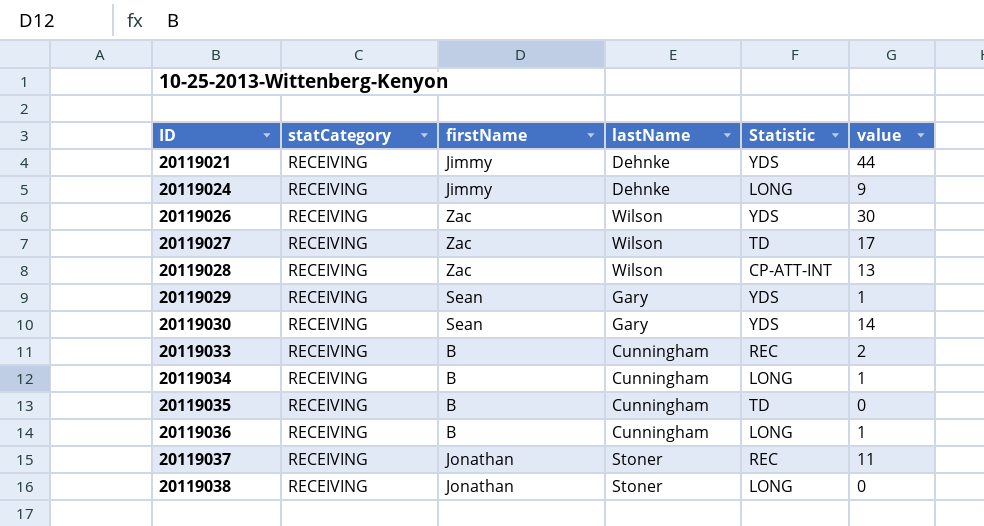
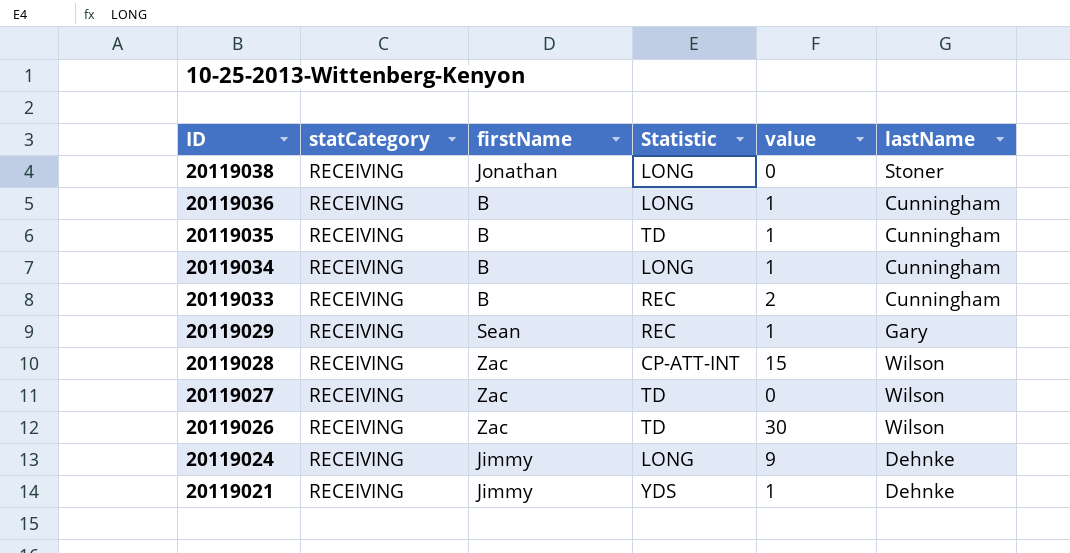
row order: ID ascending -> ID descending
column lastName | position: 4 -> 6
row 20119030: RECEIVING | Sean | Gary | YDS | 14 -> none
row 20119037: RECEIVING | Jonathan | Stoner | REC | 11 -> none
20119035 | value: 0 -> 1
20119029 | Statistic: YDS -> REC
20119028 | value: 13 -> 15
20119027 | value: 17 -> 0
20119026 | Statistic: YDS -> TD
20119021 | value: 44 -> 1

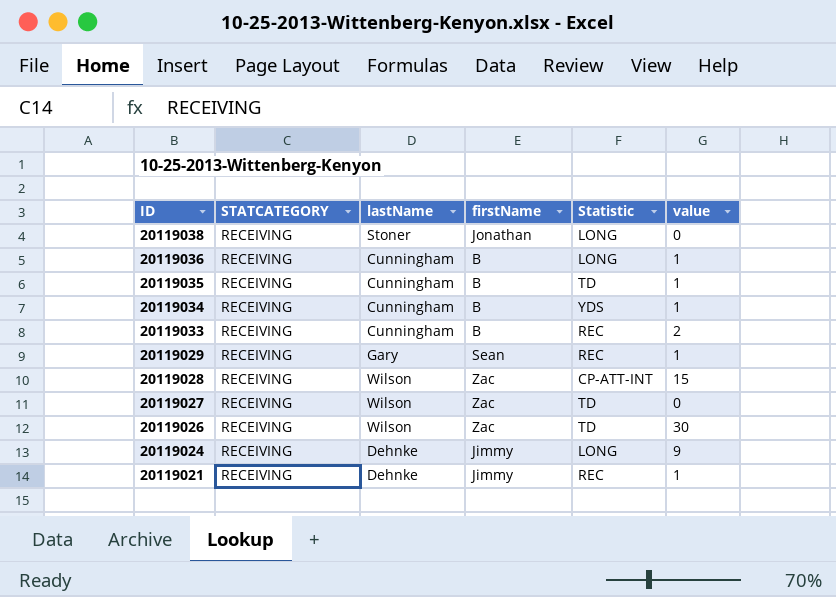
column name: statCategory -> STATCATEGORY
column lastName | position: 6 -> 3
20119034 | Statistic: LONG -> YDS
20119021 | Statistic: YDS -> REC

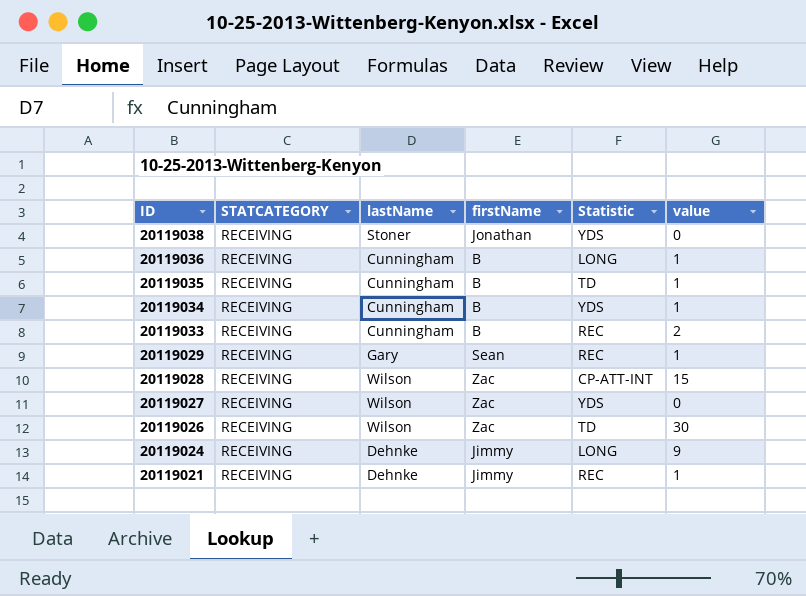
20119038 | Statistic: LONG -> YDS
20119027 | Statistic: TD -> YDS

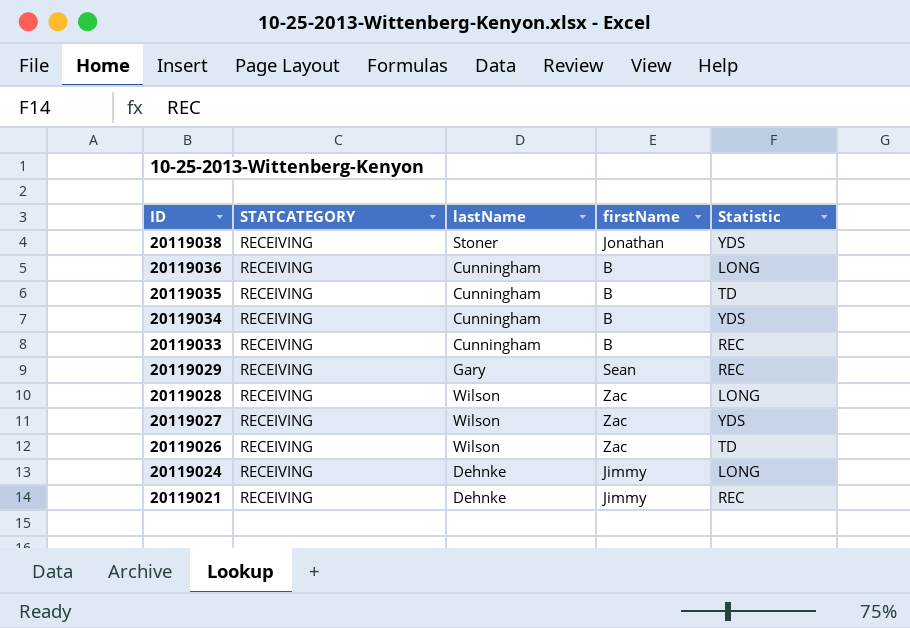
column value | position: 6 -> none
20119028 | Statistic: CP-ATT-INT -> LONG

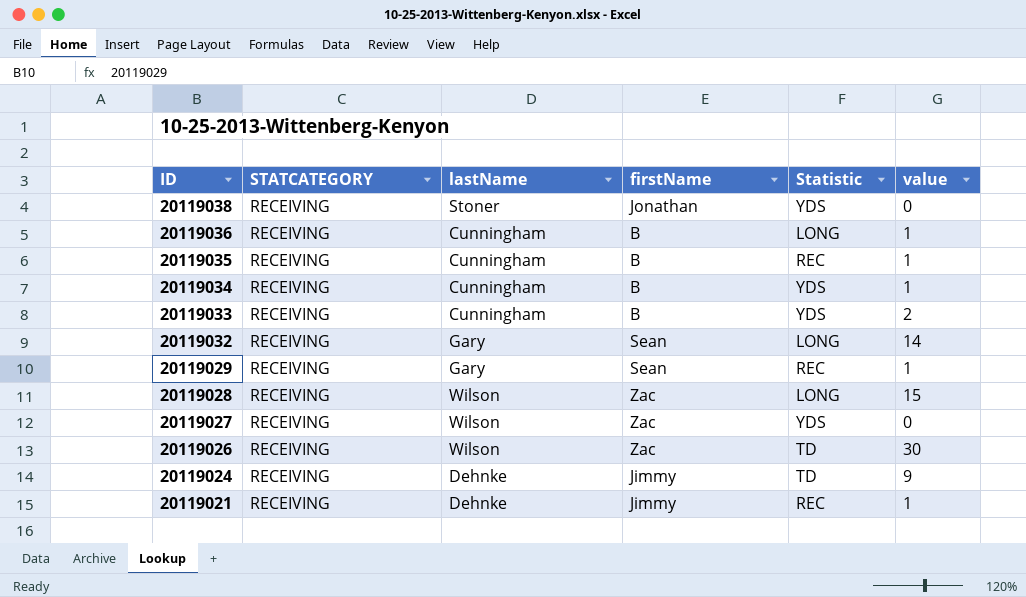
column value | position: none -> 6
20119035 | Statistic: TD -> REC
20119033 | Statistic: REC -> YDS
row 20119032: none -> RECEIVING | Gary | Sean | LONG | 14
20119024 | Statistic: LONG -> TD

